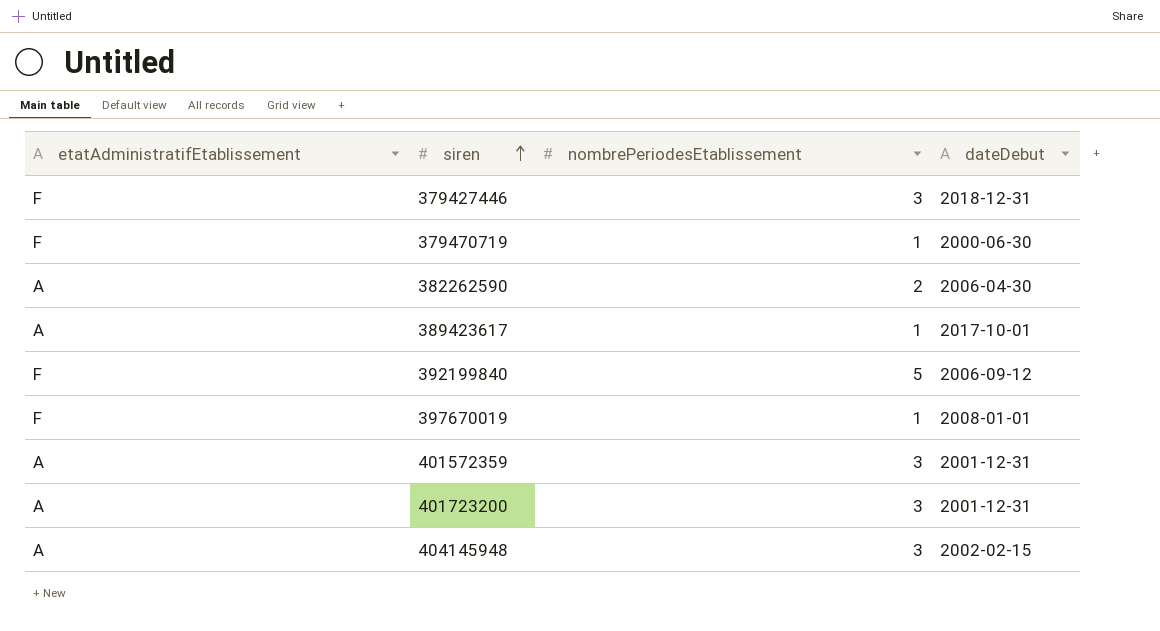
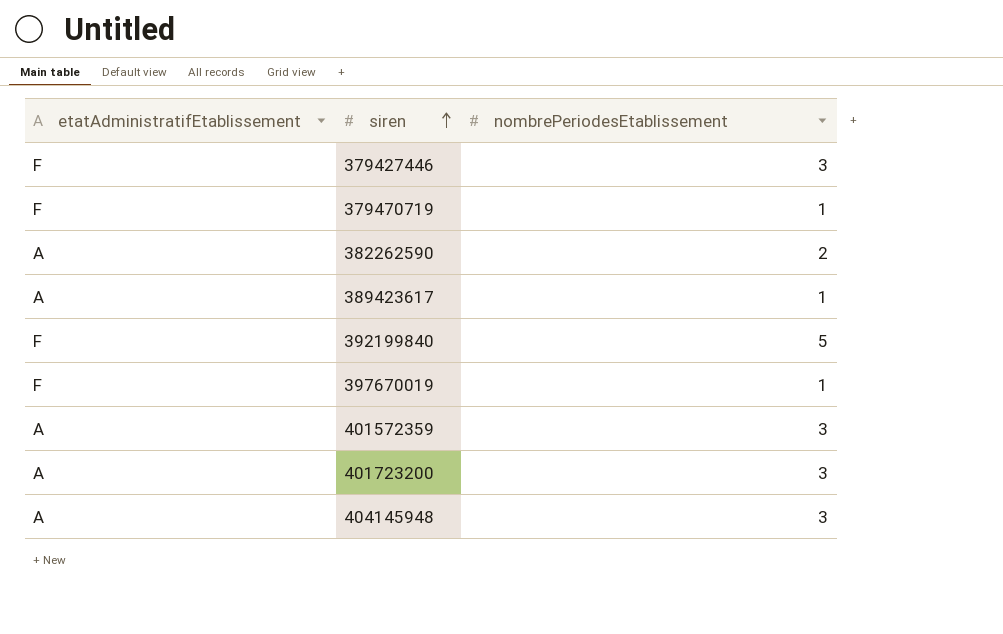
column dateDebut | position: 4 -> none

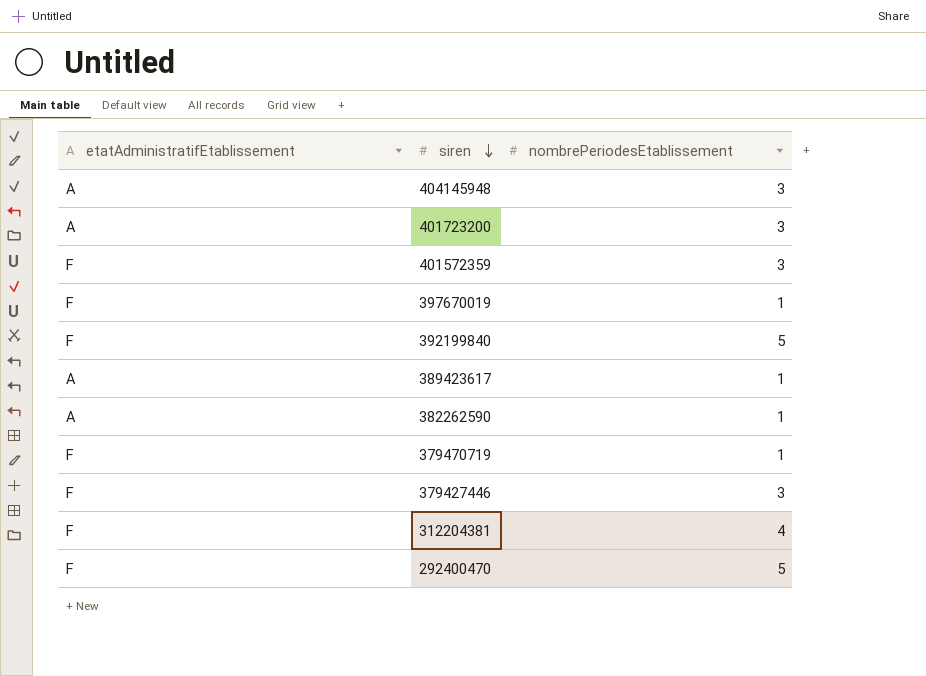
row order: siren ascending -> siren descending
401572359 | etatAdministratifEtablissement: A -> F
382262590 | nombrePeriodesEtablissement: 2 -> 1
row 312204381: none -> F | 4
row 292400470: none -> F | 5

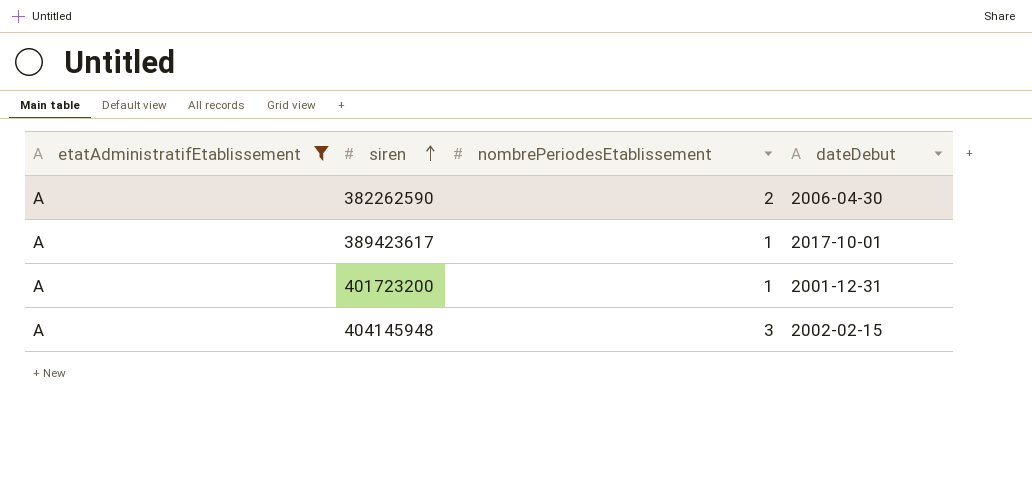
filter: none -> etatAdministratifEtablissement = A
row order: siren descending -> siren ascending
column dateDebut | position: none -> 4
382262590 | nombrePeriodesEtablissement: 1 -> 2
401723200 | nombrePeriodesEtablissement: 3 -> 1

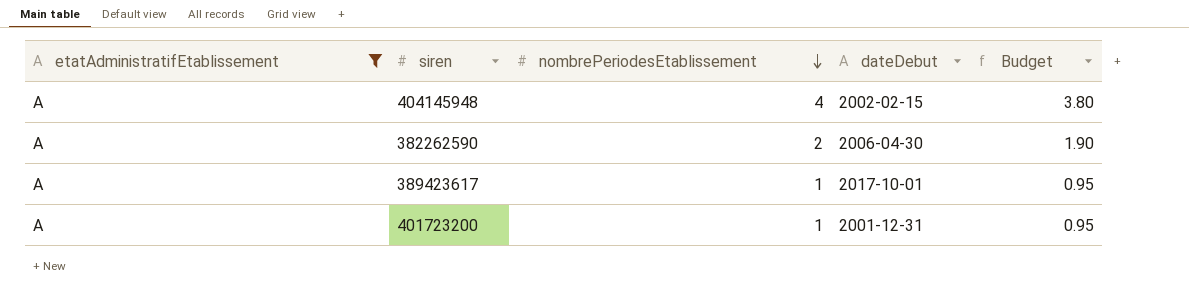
row order: siren ascending -> nombrePeriodesEtablissement descending
column Budget | formula: none -> [nombrePeriodesEtablissement] * 0.95
404145948 | nombrePeriodesEtablissement: 3 -> 4

